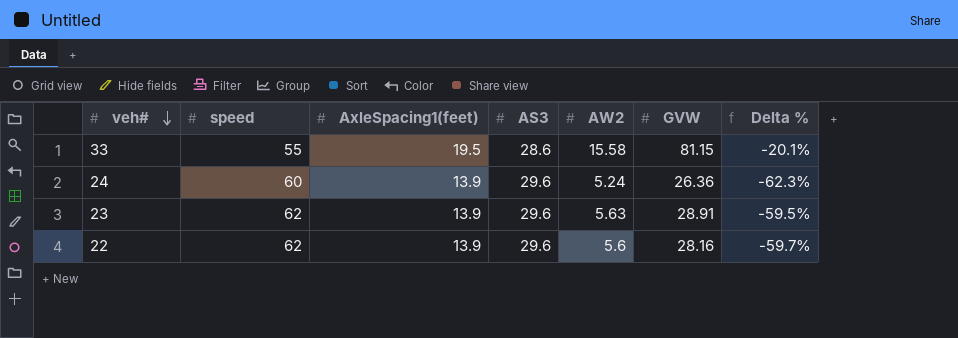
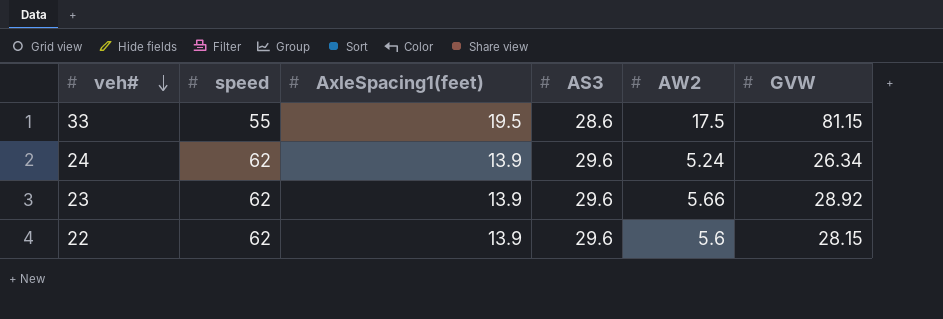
column Delta % | formula: ([AW2] - [AxleSpacing1(feet)]) / [AxleSpacing1(feet)] -> none
33 | AW2: 15.58 -> 17.5
24 | speed: 60 -> 62
24 | GVW: 26.36 -> 26.34
23 | AW2: 5.63 -> 5.66
23 | GVW: 28.91 -> 28.92
22 | GVW: 28.16 -> 28.15

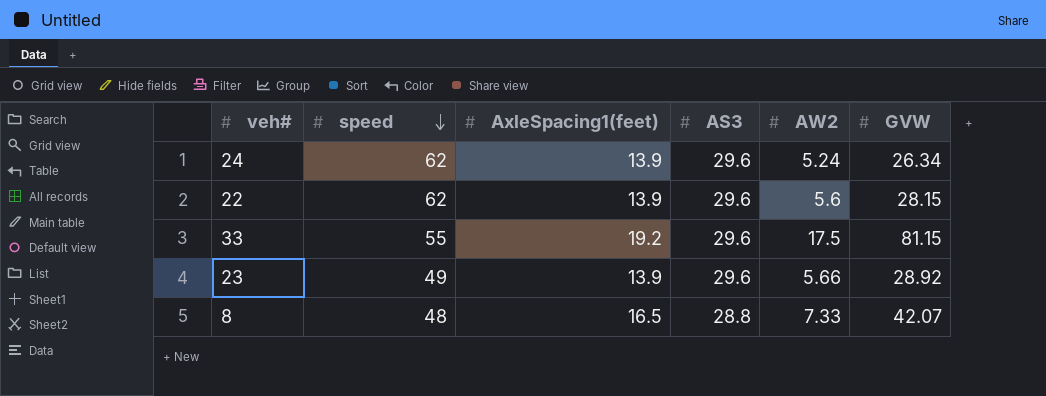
row order: veh# descending -> speed descending
33 | AxleSpacing1(feet): 19.5 -> 19.2
33 | AS3: 28.6 -> 29.6
23 | speed: 62 -> 49
row 8: none -> 48 | 16.5 | 28.8 | 7.33 | 42.07

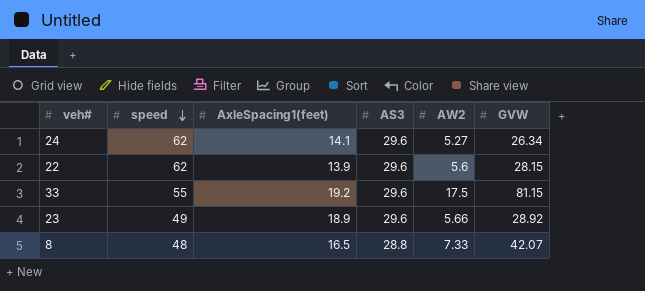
24 | AxleSpacing1(feet): 13.9 -> 14.1
24 | AW2: 5.24 -> 5.27
23 | AxleSpacing1(feet): 13.9 -> 18.9

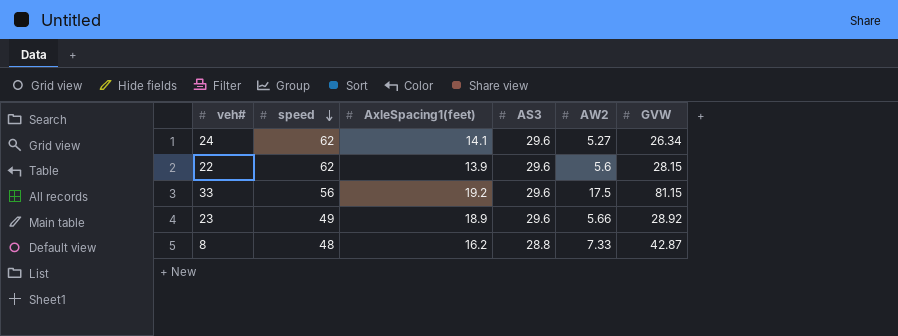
33 | speed: 55 -> 56
8 | AxleSpacing1(feet): 16.5 -> 16.2
8 | GVW: 42.07 -> 42.87

